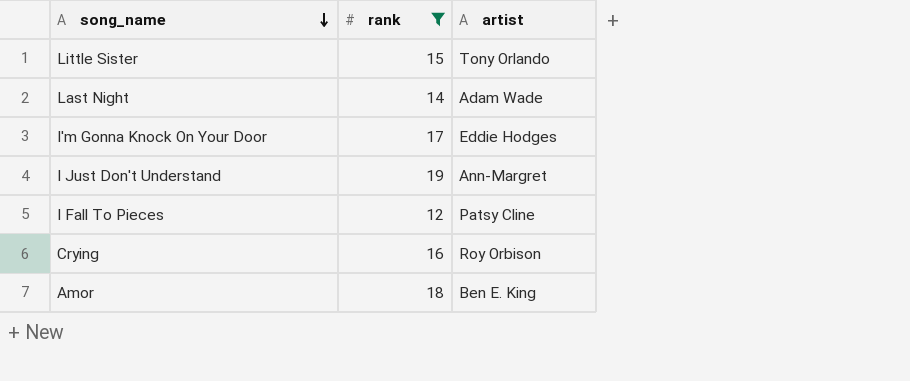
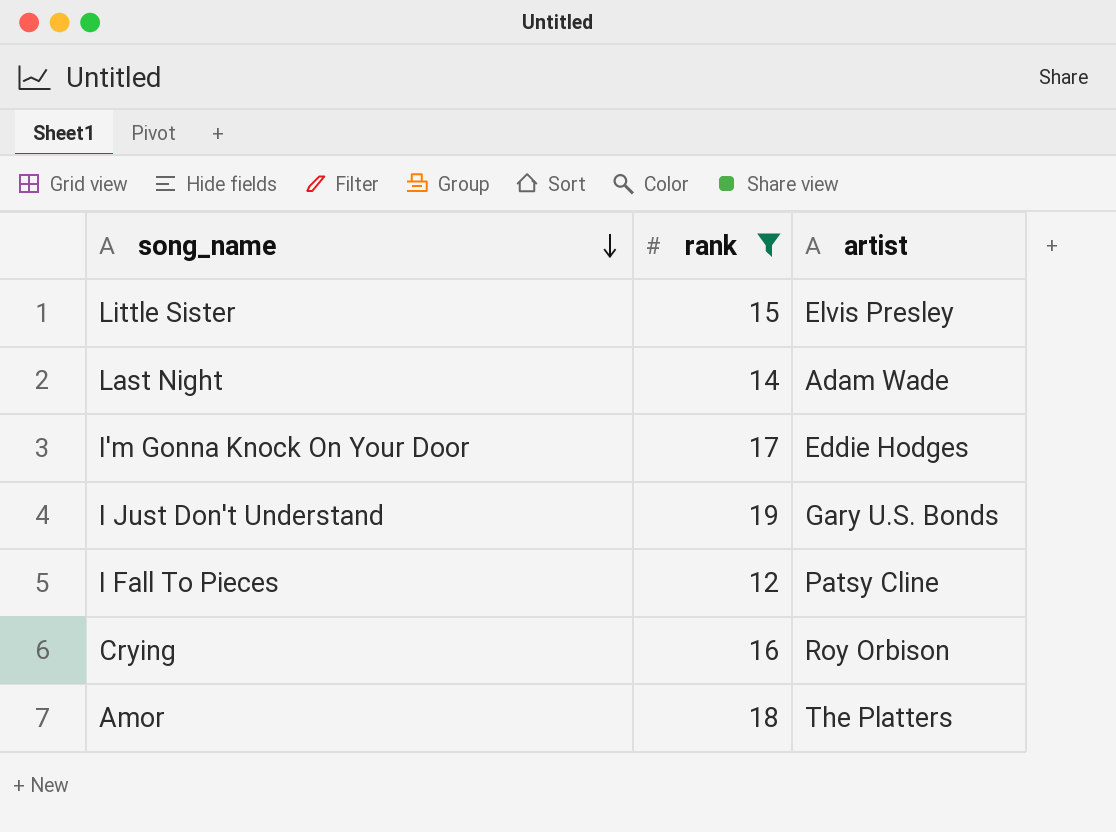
Little Sister | artist: Tony Orlando -> Elvis Presley
I Just Don't Understand | artist: Ann-Margret -> Gary U.S. Bonds
Amor | artist: Ben E. King -> The Platters

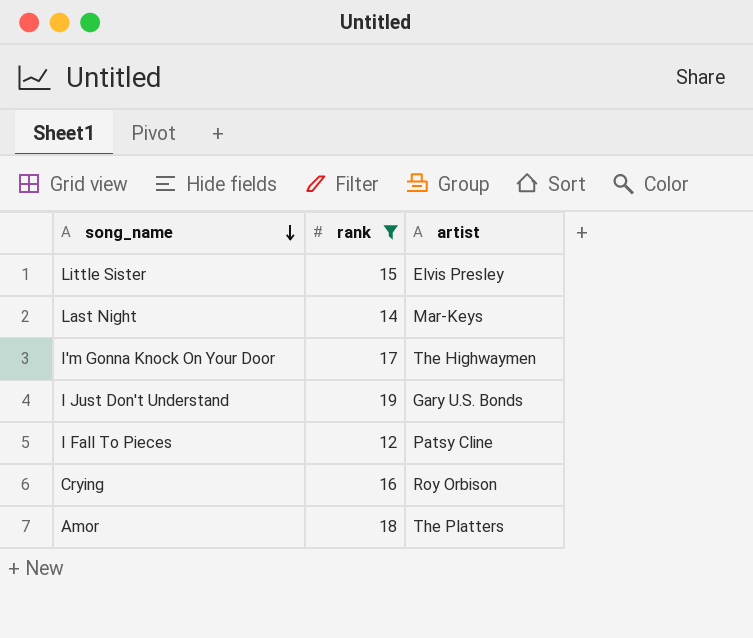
Last Night | artist: Adam Wade -> Mar-Keys
I'm Gonna Knock On Your Door | artist: Eddie Hodges -> The Highwaymen

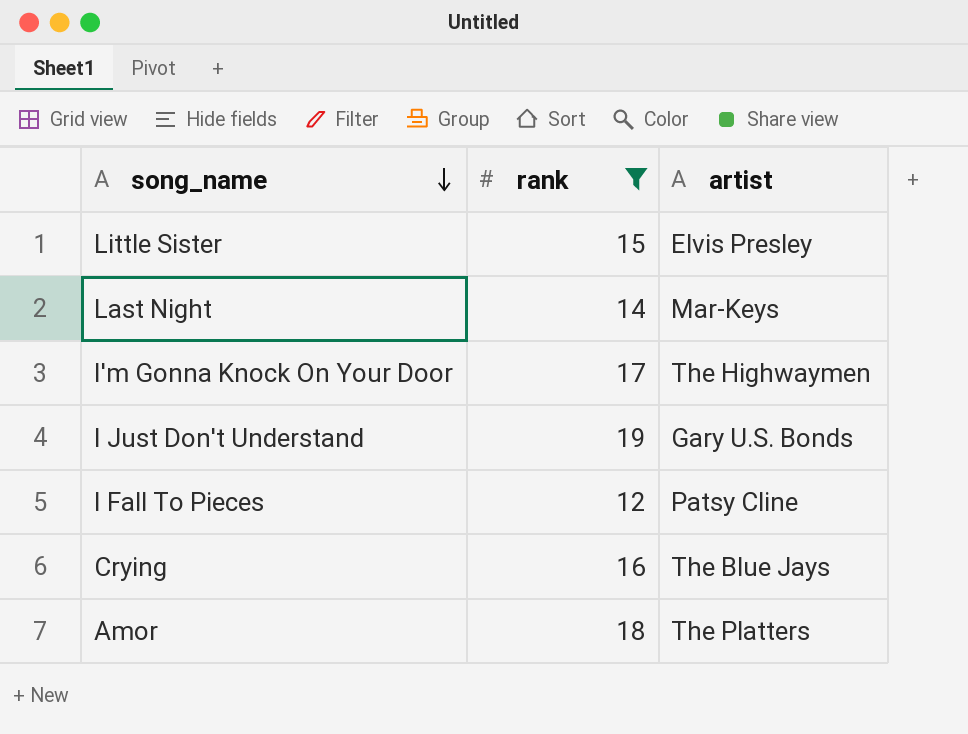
Crying | artist: Roy Orbison -> The Blue Jays

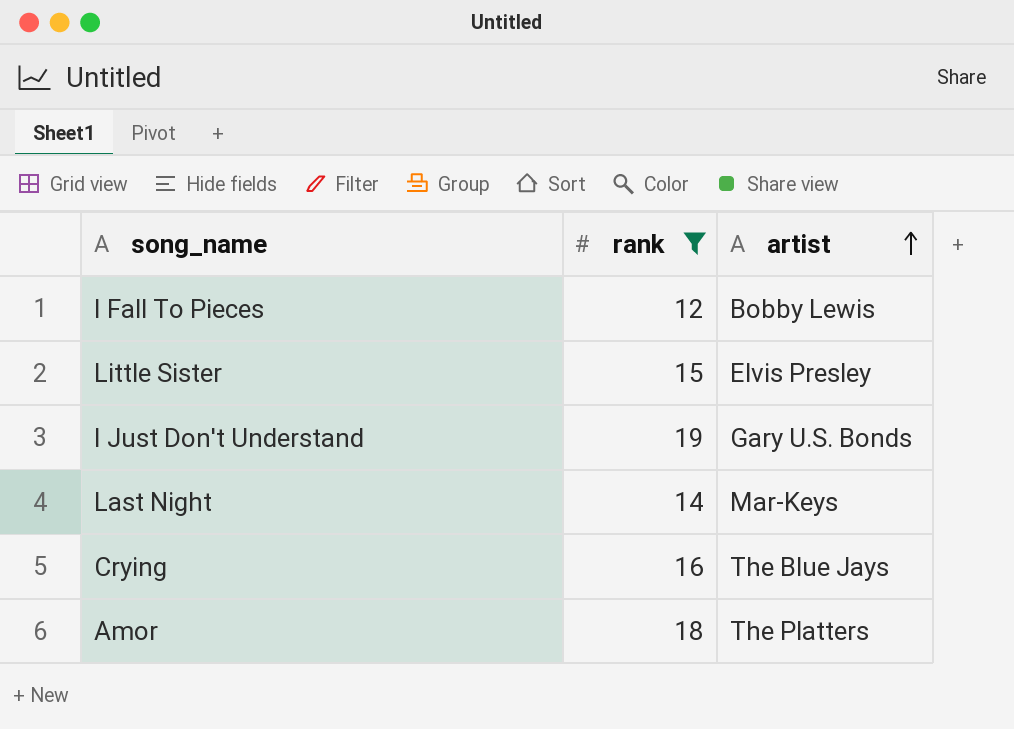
row order: song_name descending -> artist ascending
row I'm Gonna Knock On Your Door: 17 | The Highwaymen -> none
I Fall To Pieces | artist: Patsy Cline -> Bobby Lewis

